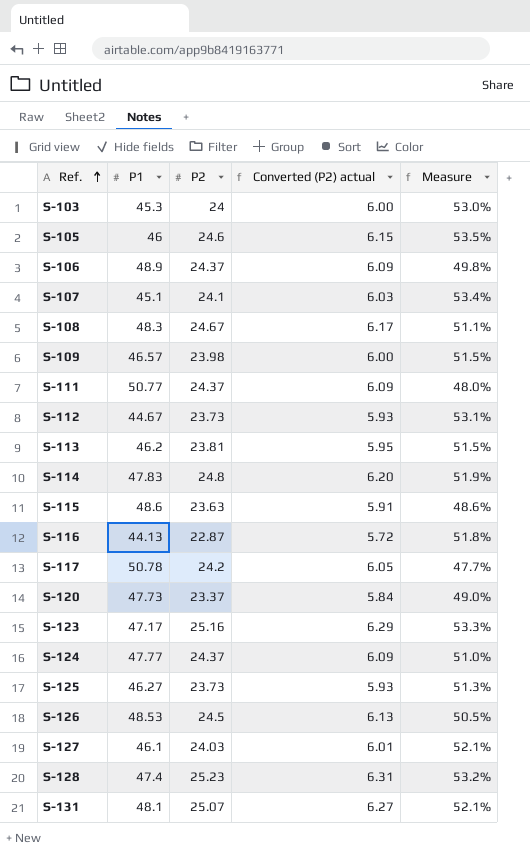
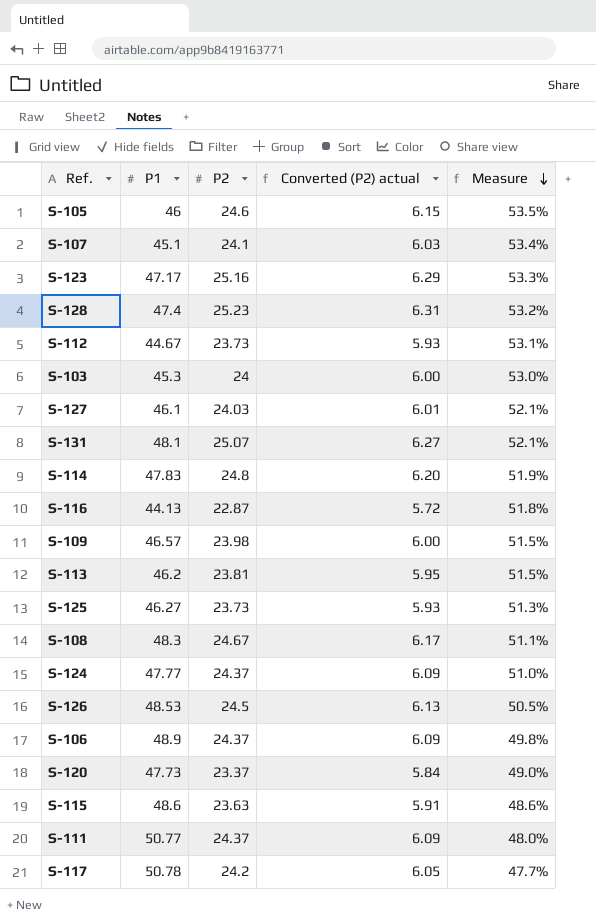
row order: Ref. ascending -> Measure descending

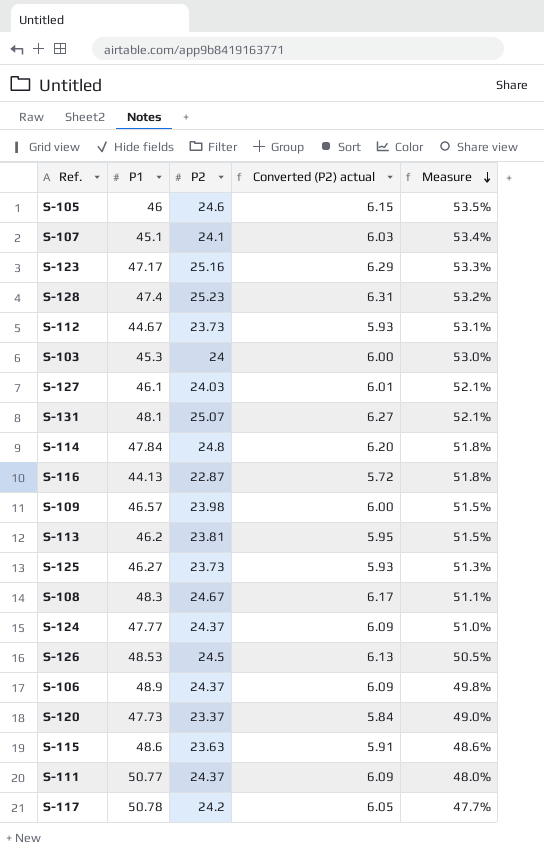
S-114 | P1: 47.83 -> 47.84
S-114 | Measure: 51.9% -> 51.8%

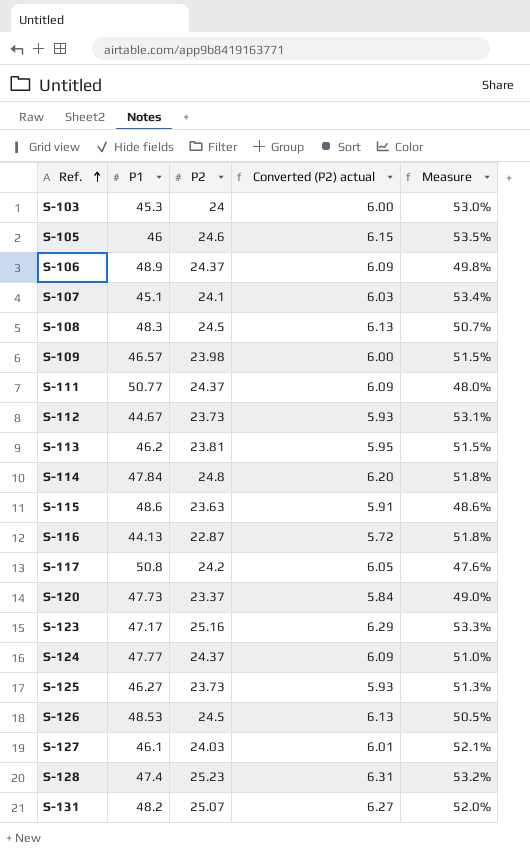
row order: Measure descending -> Ref. ascending
S-108 | P2: 24.67 -> 24.5
S-108 | Converted (P2) actual: 6.17 -> 6.13
S-108 | Measure: 51.1% -> 50.7%
S-117 | P1: 50.78 -> 50.8
S-117 | Measure: 47.7% -> 47.6%
S-131 | P1: 48.1 -> 48.2
S-131 | Measure: 52.1% -> 52.0%

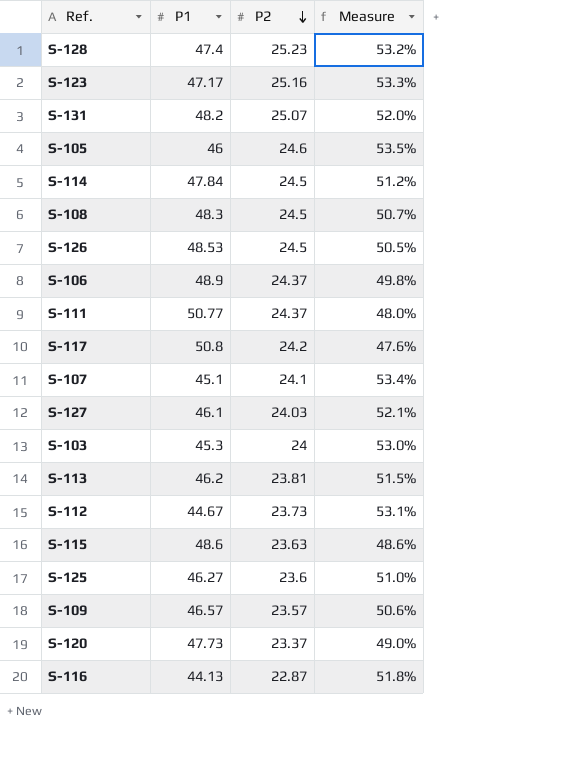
row order: Ref. ascending -> P2 descending
column Converted (P2) actual | formula: [P2] * 0.25 -> none
row S-124: 47.77 | 24.37 | 6.09 | 51.0% -> none
S-114 | P2: 24.8 -> 24.5
S-114 | Measure: 51.8% -> 51.2%
S-125 | P2: 23.73 -> 23.6
S-125 | Measure: 51.3% -> 51.0%
S-109 | P2: 23.98 -> 23.57
S-109 | Measure: 51.5% -> 50.6%

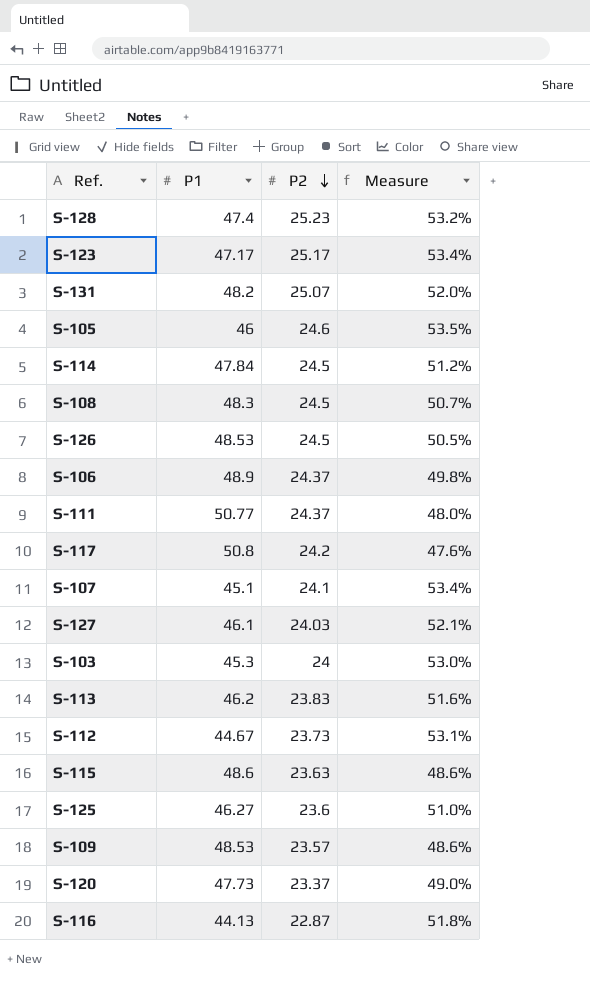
S-123 | P2: 25.16 -> 25.17
S-123 | Measure: 53.3% -> 53.4%
S-113 | P2: 23.81 -> 23.83
S-113 | Measure: 51.5% -> 51.6%
S-109 | P1: 46.57 -> 48.53
S-109 | Measure: 50.6% -> 48.6%

